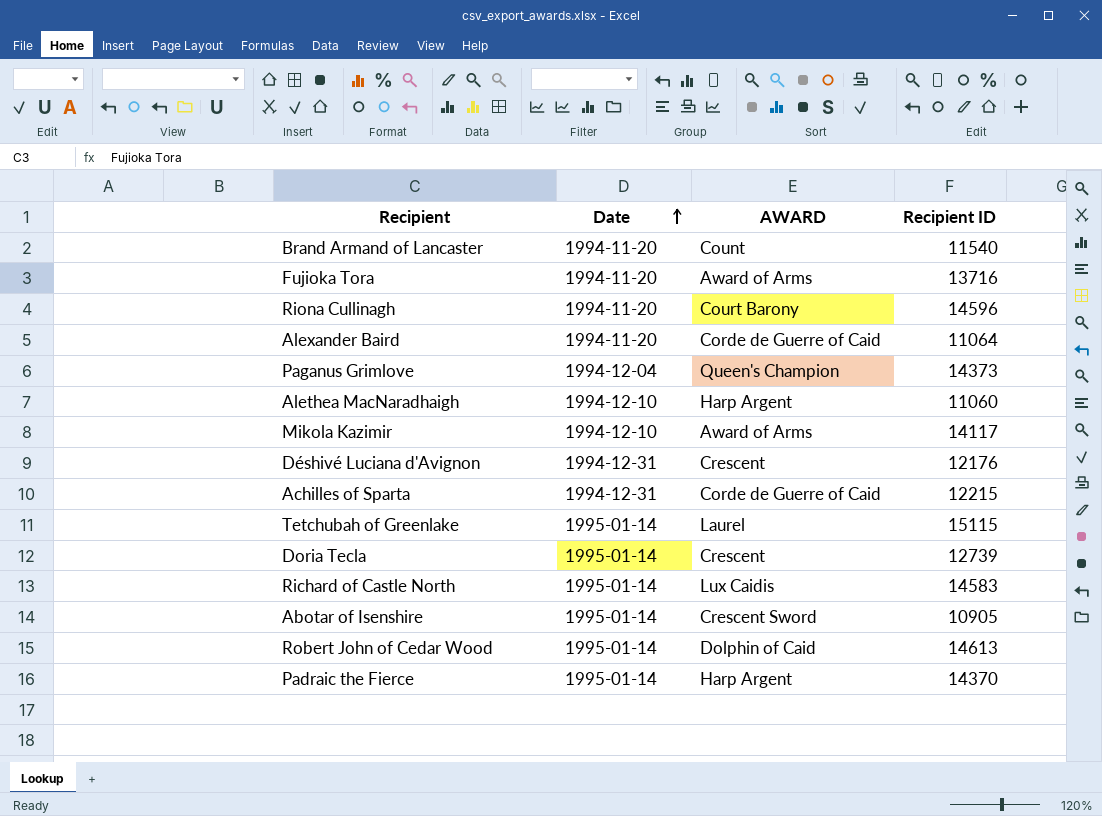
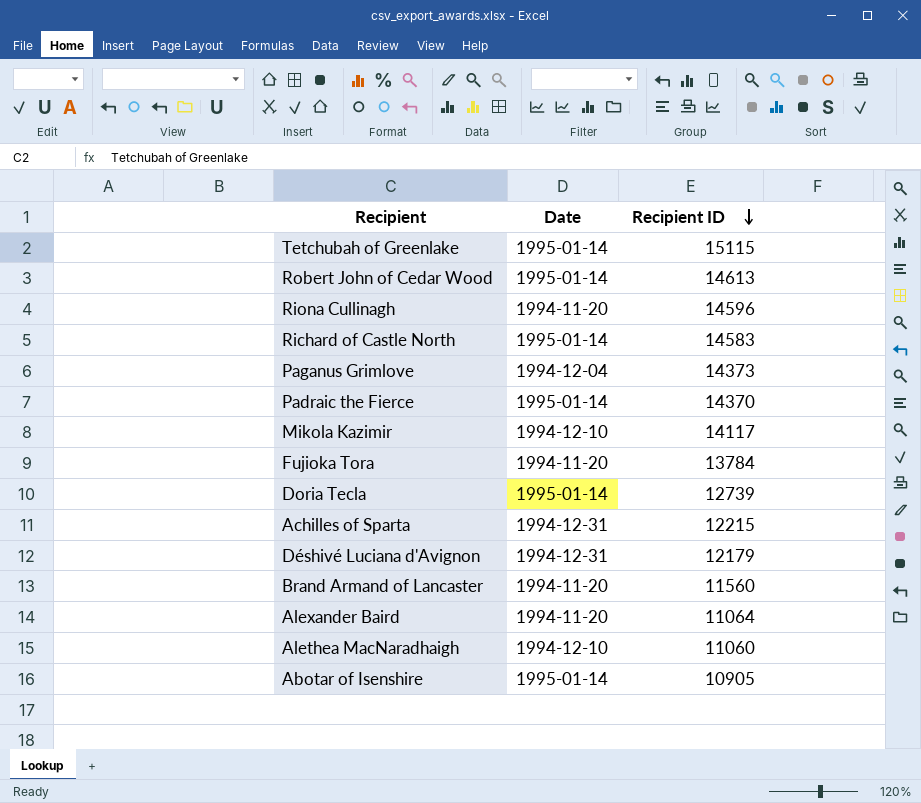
row order: Date ascending -> Recipient ID descending
column AWARD | position: 3 -> none
Fujioka Tora | Recipient ID: 13716 -> 13784
Déshivé Luciana d'Avignon | Recipient ID: 12176 -> 12179
Brand Armand of Lancaster | Recipient ID: 11540 -> 11560

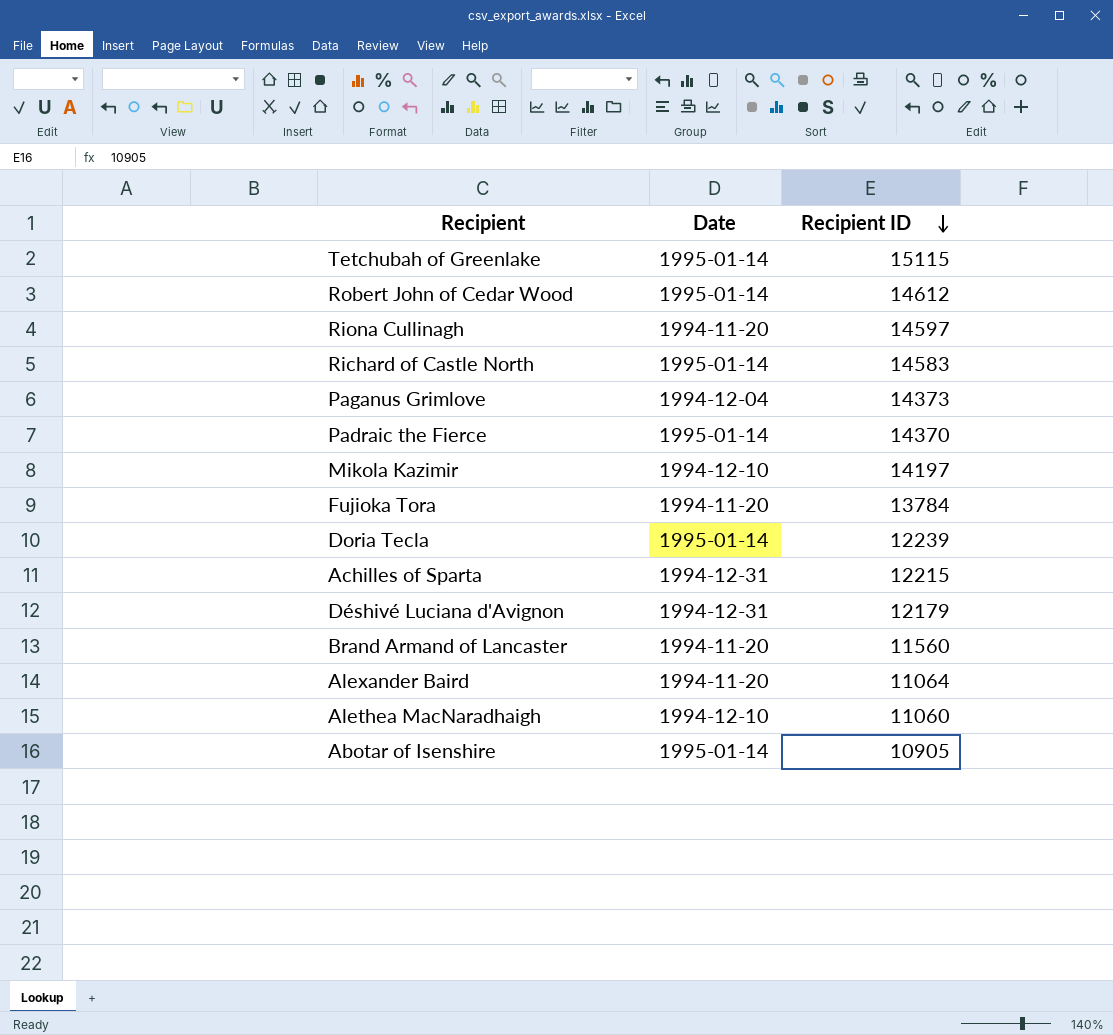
Robert John of Cedar Wood | Recipient ID: 14613 -> 14612
Riona Cullinagh | Recipient ID: 14596 -> 14597
Mikola Kazimir | Recipient ID: 14117 -> 14197
Doria Tecla | Recipient ID: 12739 -> 12239

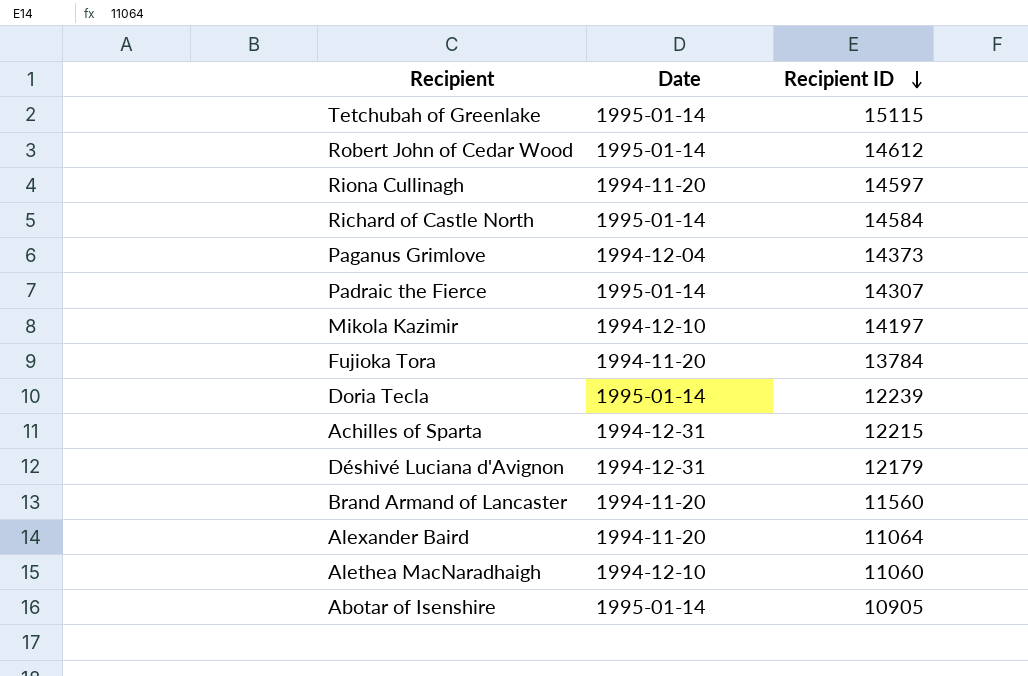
Richard of Castle North | Recipient ID: 14583 -> 14584
Padraic the Fierce | Recipient ID: 14370 -> 14307

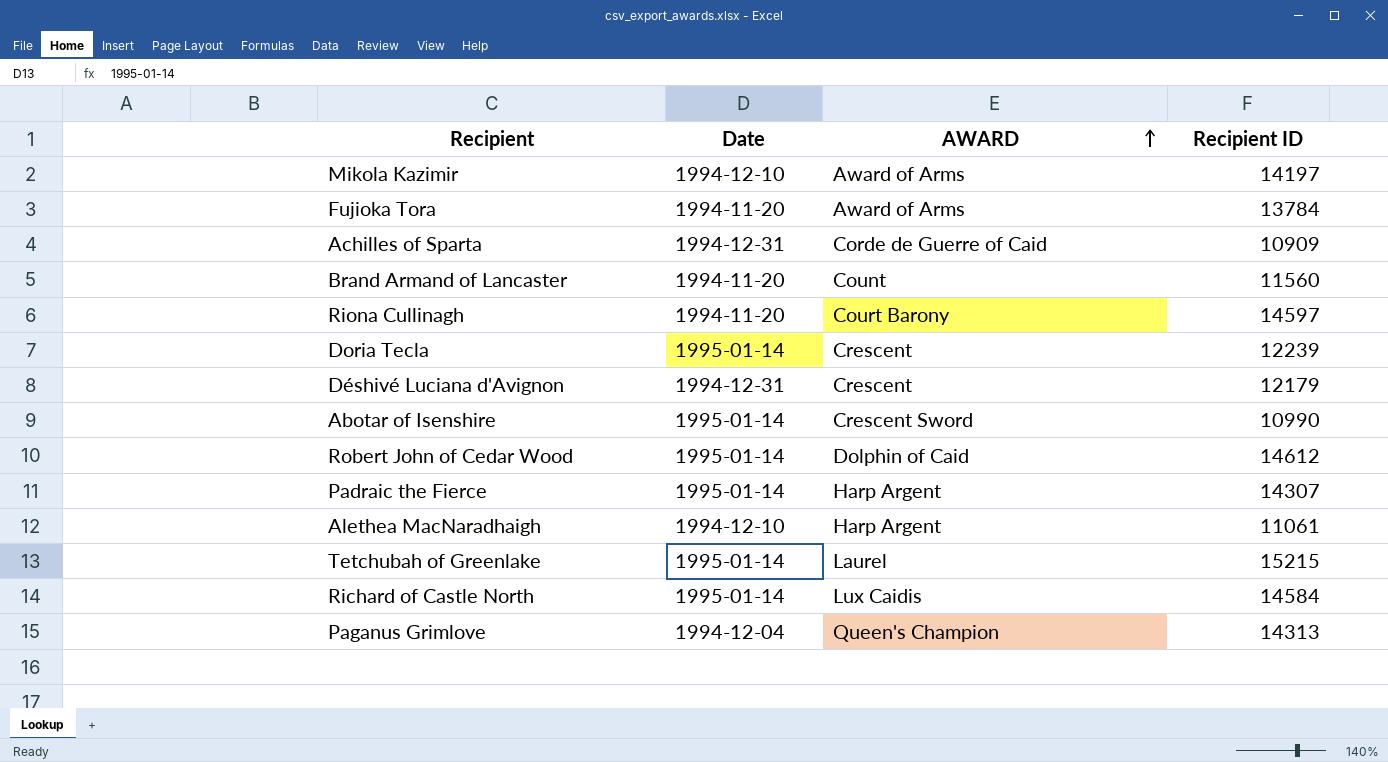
row order: Recipient ID descending -> AWARD ascending
column AWARD | position: none -> 3
row Alexander Baird: 1994-11-20 | 11064 -> none
Achilles of Sparta | Recipient ID: 12215 -> 10909
Abotar of Isenshire | Recipient ID: 10905 -> 10990
Alethea MacNaradhaigh | Recipient ID: 11060 -> 11061
Tetchubah of Greenlake | Recipient ID: 15115 -> 15215
Paganus Grimlove | Recipient ID: 14373 -> 14313

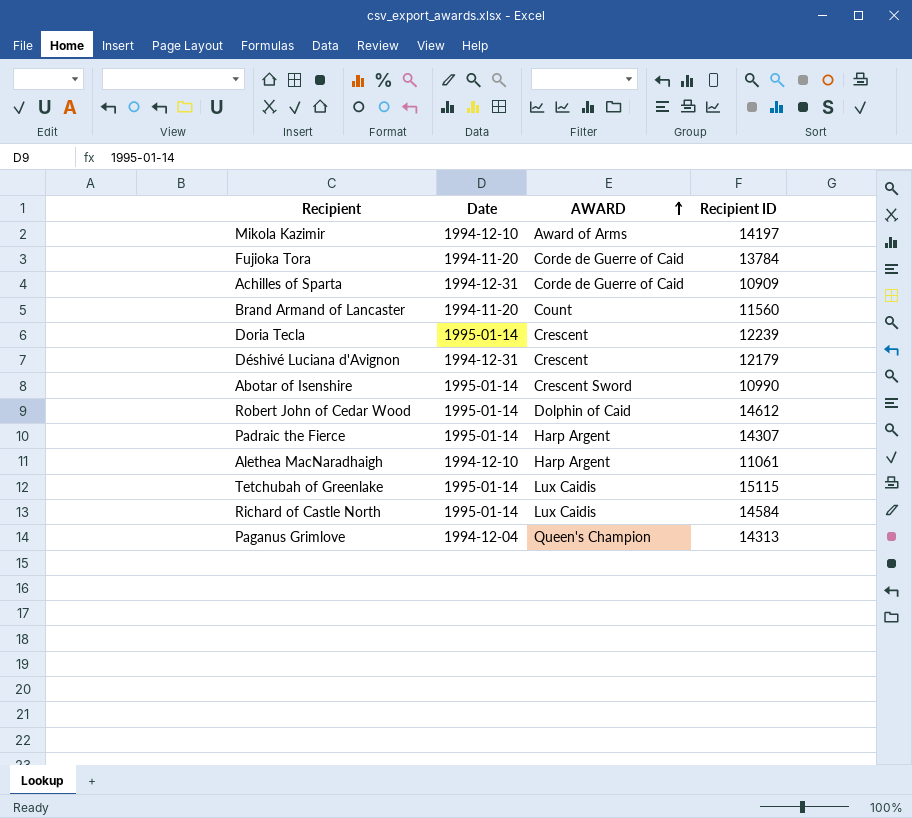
row Riona Cullinagh: 1994-11-20 | Court Barony | 14597 -> none
Fujioka Tora | AWARD: Award of Arms -> Corde de Guerre of Caid
Tetchubah of Greenlake | AWARD: Laurel -> Lux Caidis
Tetchubah of Greenlake | Recipient ID: 15215 -> 15115

